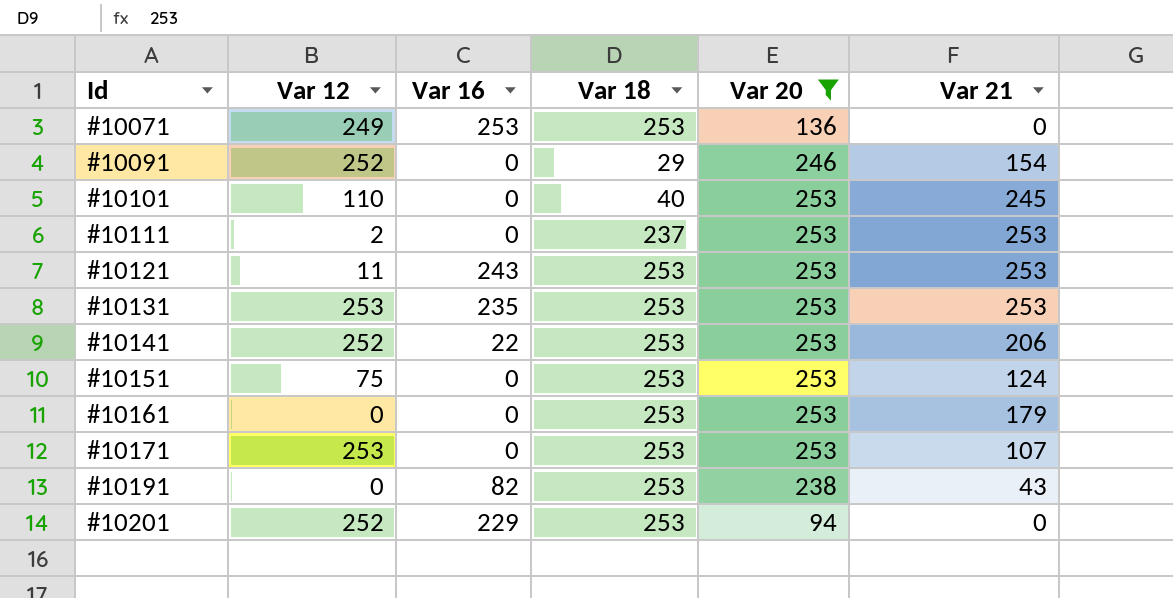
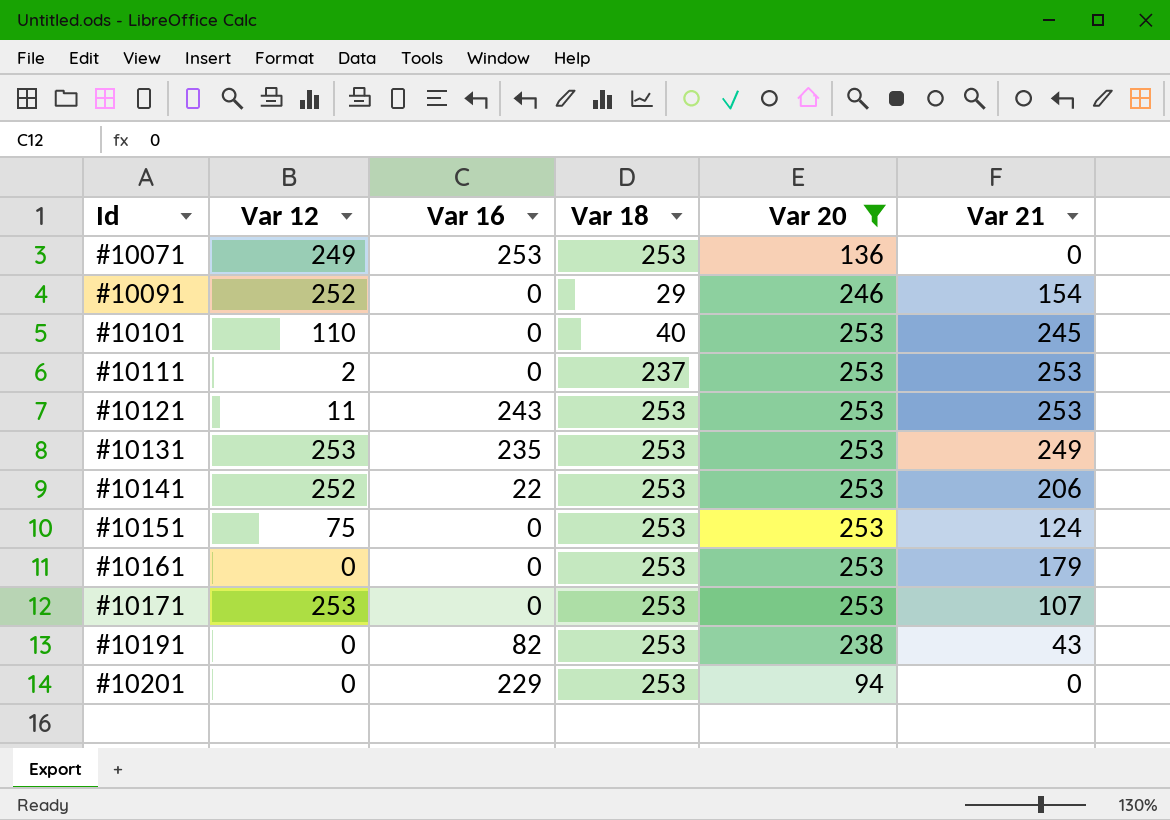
#10131 | Var 21: 253 -> 249
#10201 | Var 12: 252 -> 0

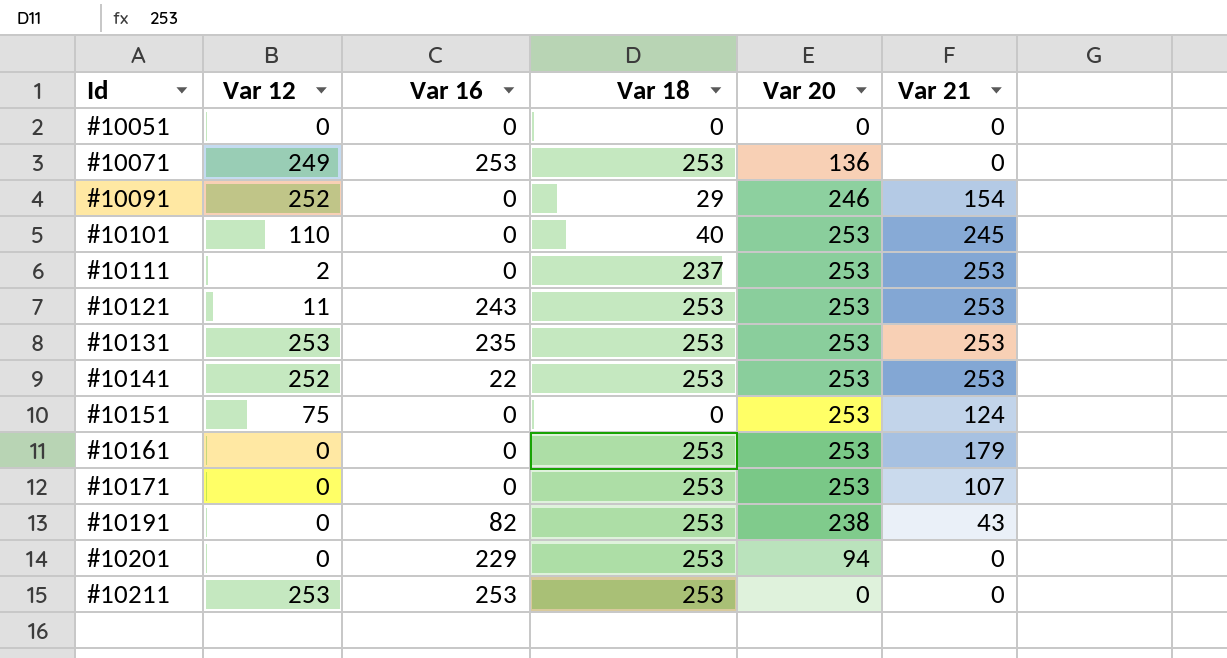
filter: Var 20 != 0 -> none
#10131 | Var 21: 249 -> 253
#10141 | Var 21: 206 -> 253
#10151 | Var 18: 253 -> 0
#10171 | Var 12: 253 -> 0

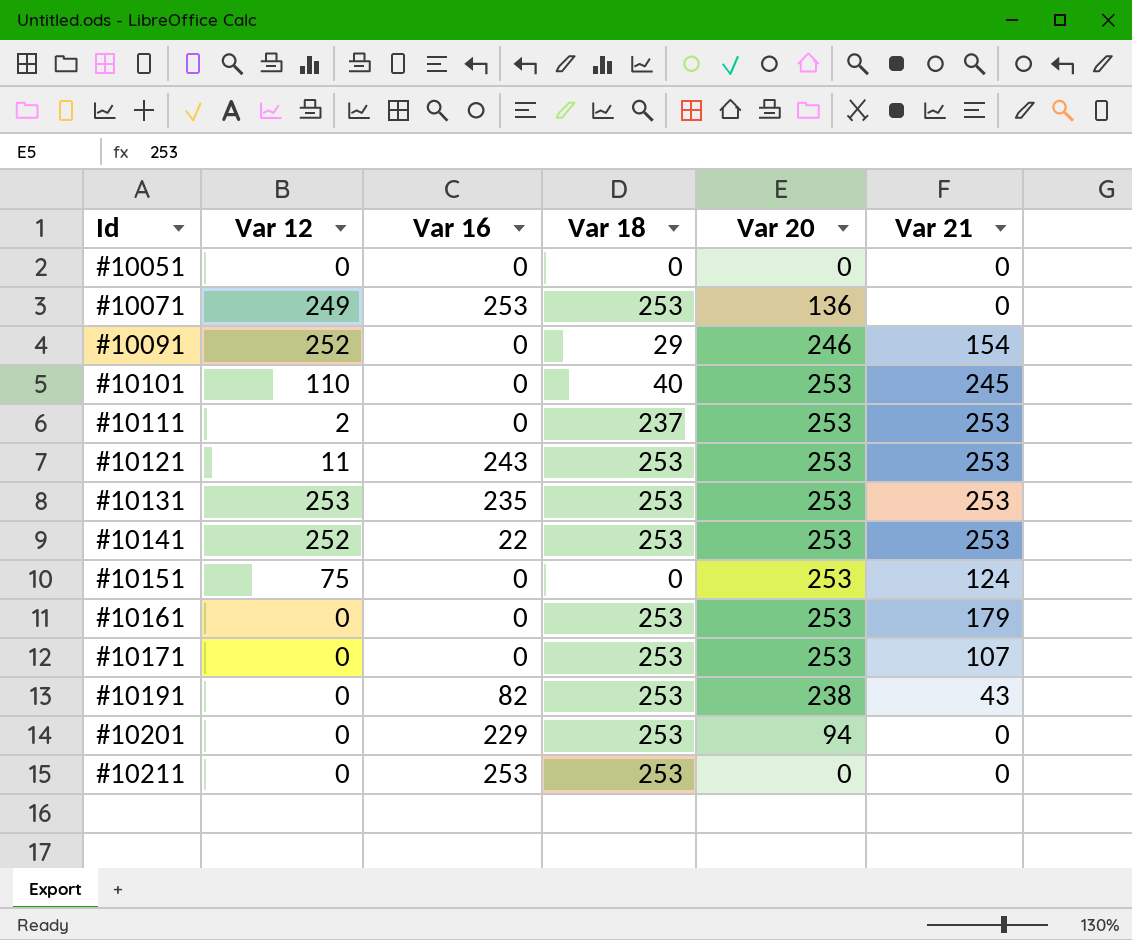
#10211 | Var 12: 253 -> 0

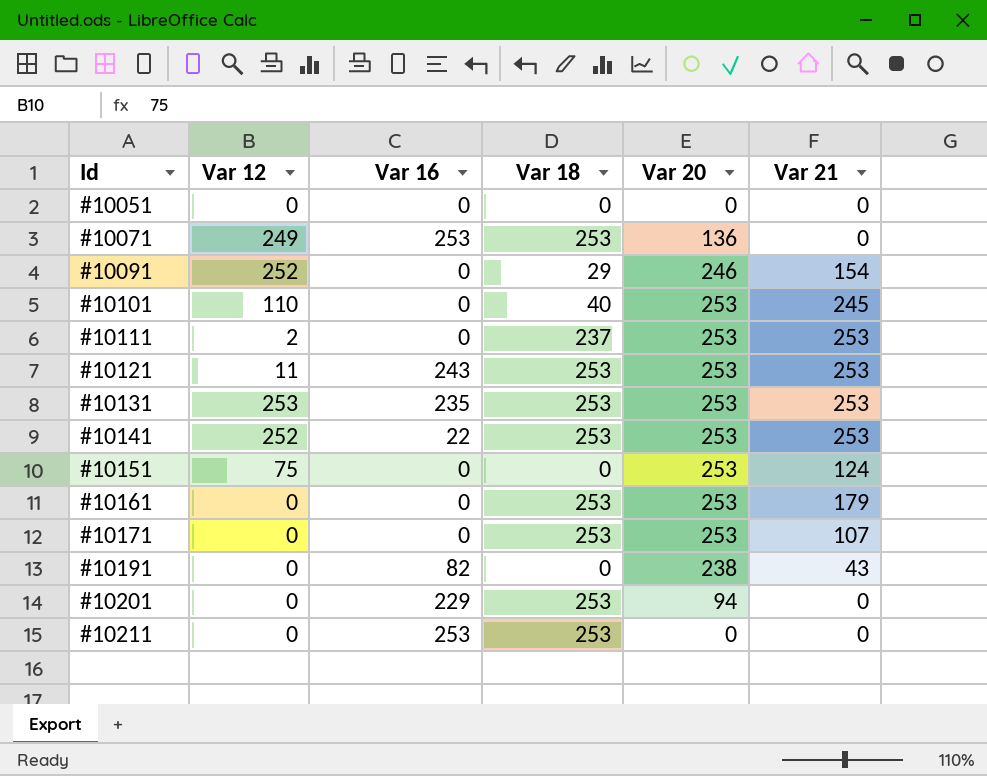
#10191 | Var 18: 253 -> 0

